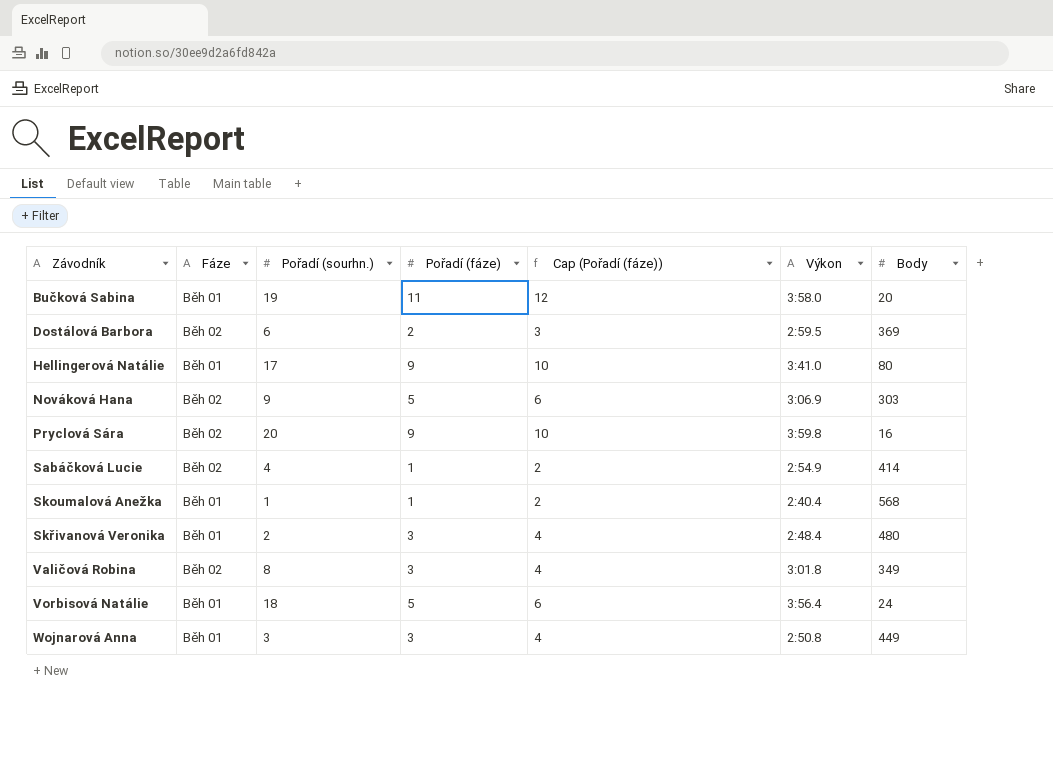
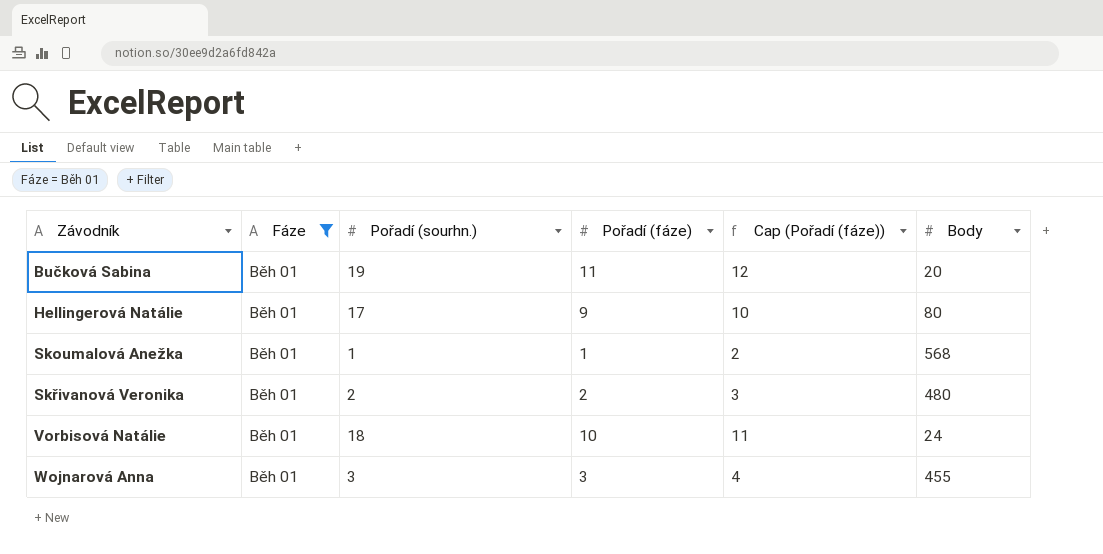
filter: none -> Fáze = Běh 01
column Výkon | position: 6 -> none
Skřivanová Veronika | Pořadí (fáze): 3 -> 2
Skřivanová Veronika | Cap (Pořadí (fáze)): 4 -> 3
Vorbisová Natálie | Pořadí (fáze): 5 -> 10
Vorbisová Natálie | Cap (Pořadí (fáze)): 6 -> 11
Wojnarová Anna | Body: 449 -> 455

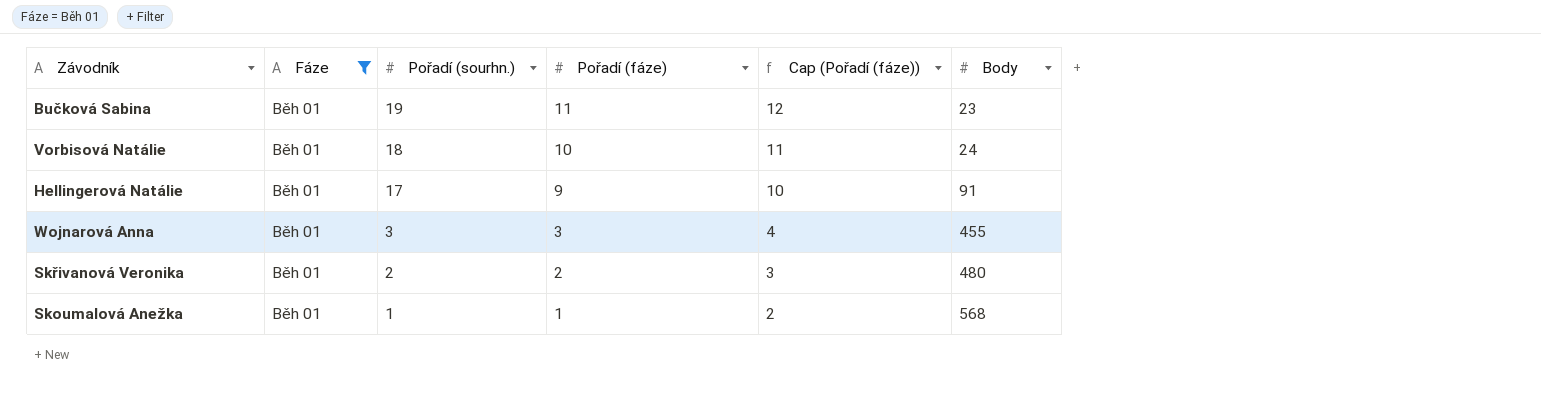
row order: Závodník ascending -> Pořadí (sourhn.) descending
Bučková Sabina | Body: 20 -> 23
Hellingerová Natálie | Body: 80 -> 91

